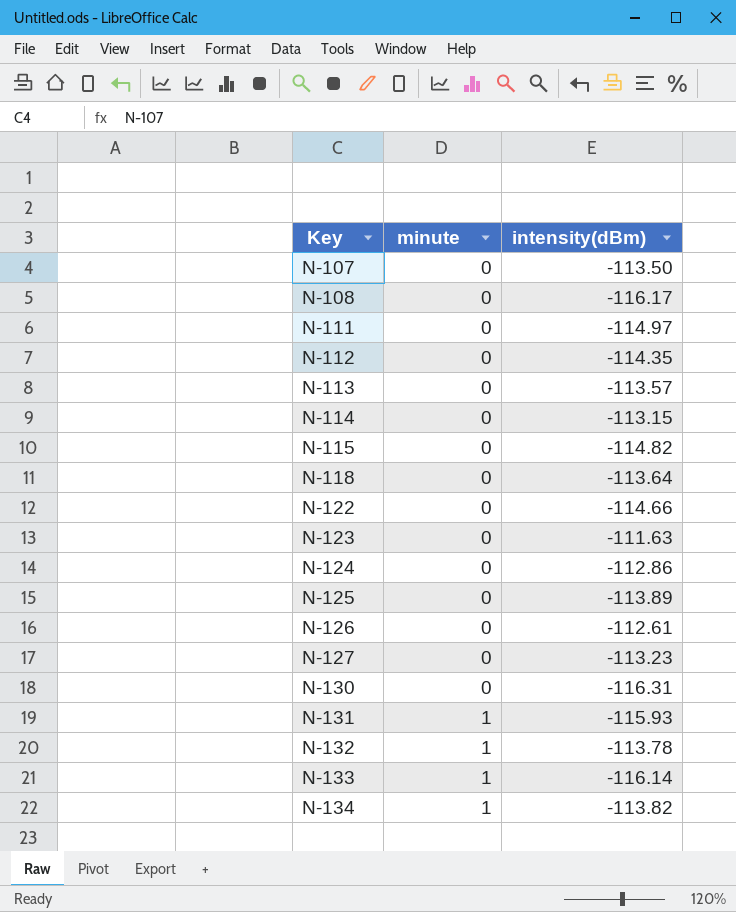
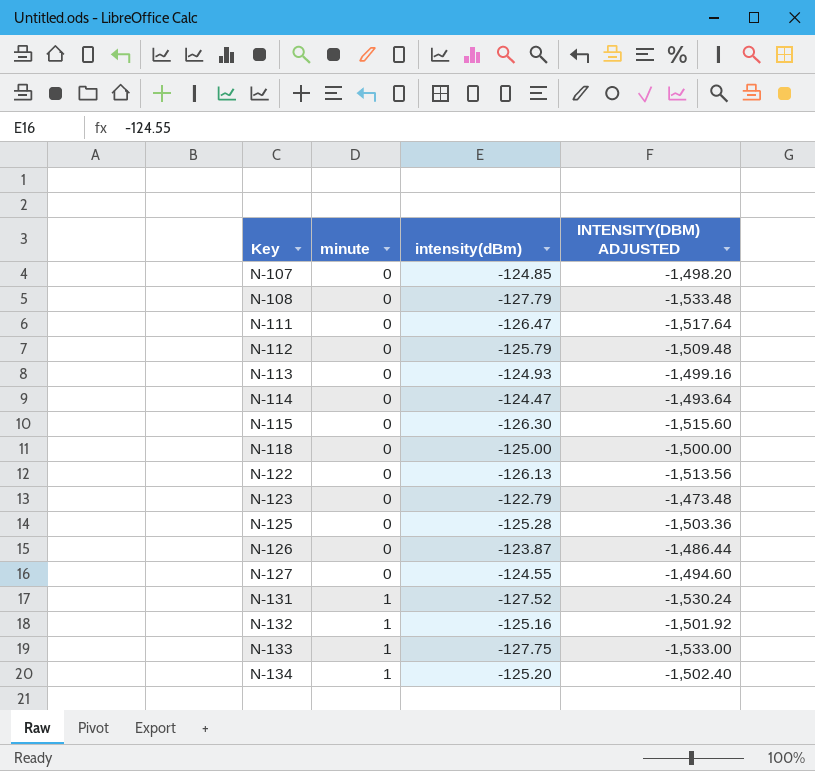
column INTENSITY(DBM) ADJUSTED | formula: none -> [intensity(dBm)] * 12
row N-124: 0 | -112.86 -> none
row N-130: 0 | -116.31 -> none
N-107 | intensity(dBm): -113.50 -> -124.85
N-108 | intensity(dBm): -116.17 -> -127.79
N-111 | intensity(dBm): -114.97 -> -126.47
N-112 | intensity(dBm): -114.35 -> -125.79
N-113 | intensity(dBm): -113.57 -> -124.93
N-114 | intensity(dBm): -113.15 -> -124.47
N-115 | intensity(dBm): -114.82 -> -126.30
N-118 | intensity(dBm): -113.64 -> -125.00
N-122 | intensity(dBm): -114.66 -> -126.13
N-123 | intensity(dBm): -111.63 -> -122.79
N-125 | intensity(dBm): -113.89 -> -125.28
N-126 | intensity(dBm): -112.61 -> -123.87
N-127 | intensity(dBm): -113.23 -> -124.55
N-131 | intensity(dBm): -115.93 -> -127.52
N-132 | intensity(dBm): -113.78 -> -125.16
N-133 | intensity(dBm): -116.14 -> -127.75
N-134 | intensity(dBm): -113.82 -> -125.20

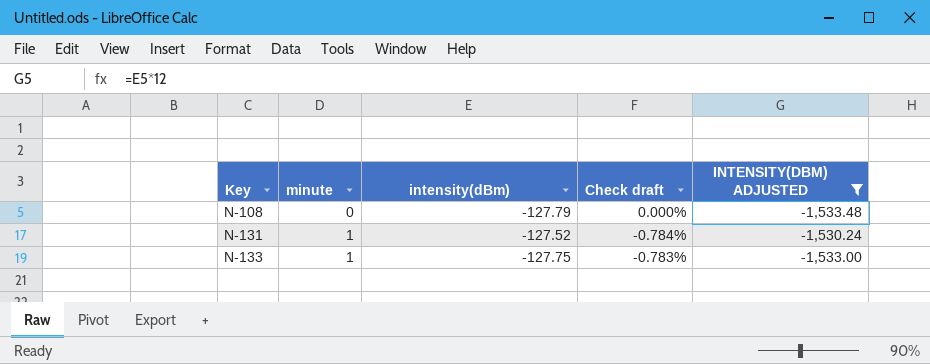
filter: none -> INTENSITY(DBM) ADJUSTED <= -1,530.24
column Check draft | formula: none -> [minute] / [intensity(dBm)]

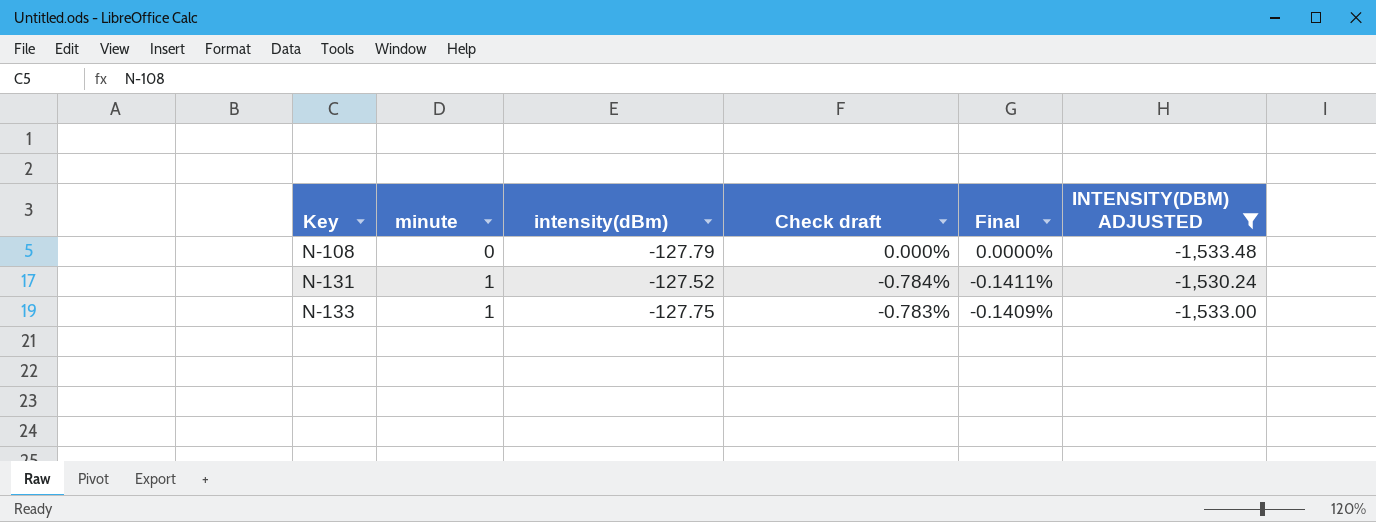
column Final | formula: none -> [Check draft] * 0.18

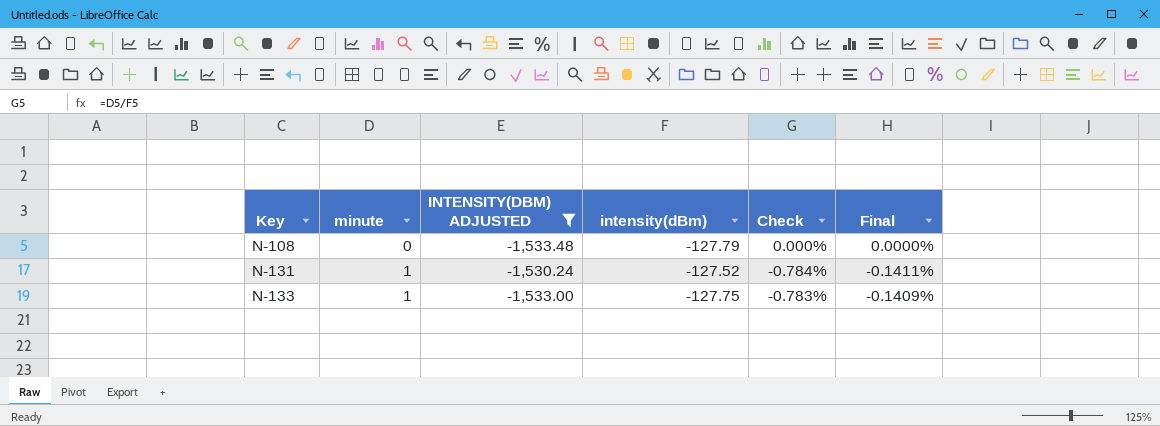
column INTENSITY(DBM) ADJUSTED | position: 6 -> 3
column name: Check draft -> Check

